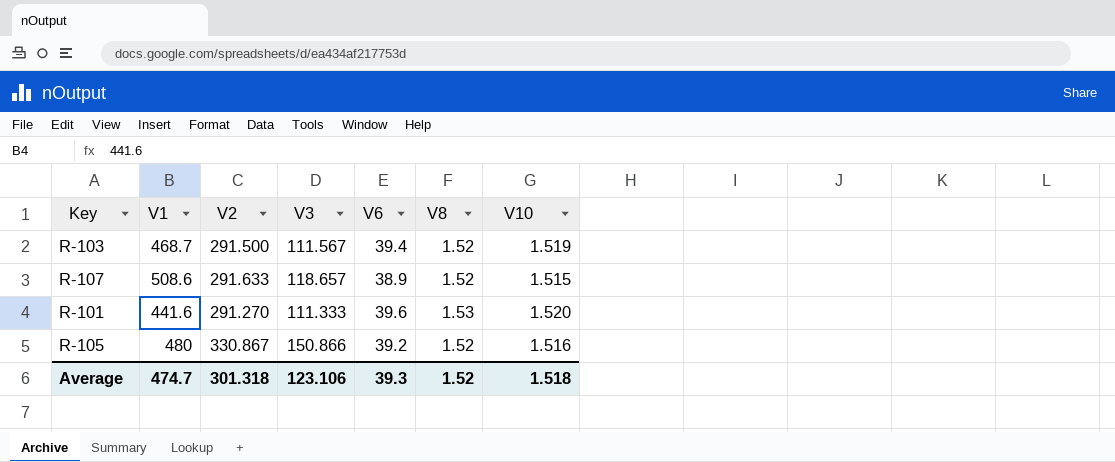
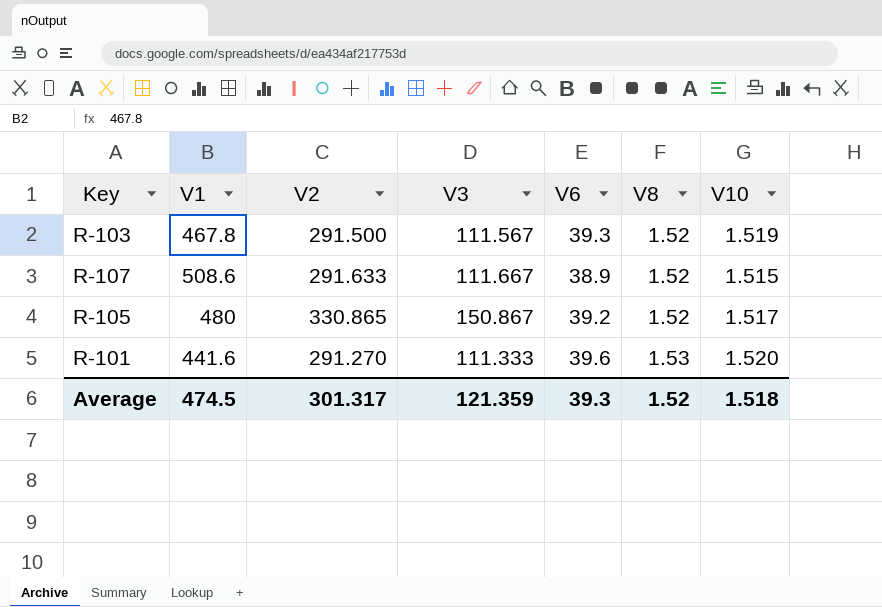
row order: none -> V8 ascending
R-103 | V1: 468.7 -> 467.8
R-103 | V6: 39.4 -> 39.3
R-107 | V3: 118.657 -> 111.667
R-105 | V2: 330.867 -> 330.865
R-105 | V3: 150.866 -> 150.867
R-105 | V10: 1.516 -> 1.517
Average | V1: 474.7 -> 474.5
Average | V2: 301.318 -> 301.317
Average | V3: 123.106 -> 121.359

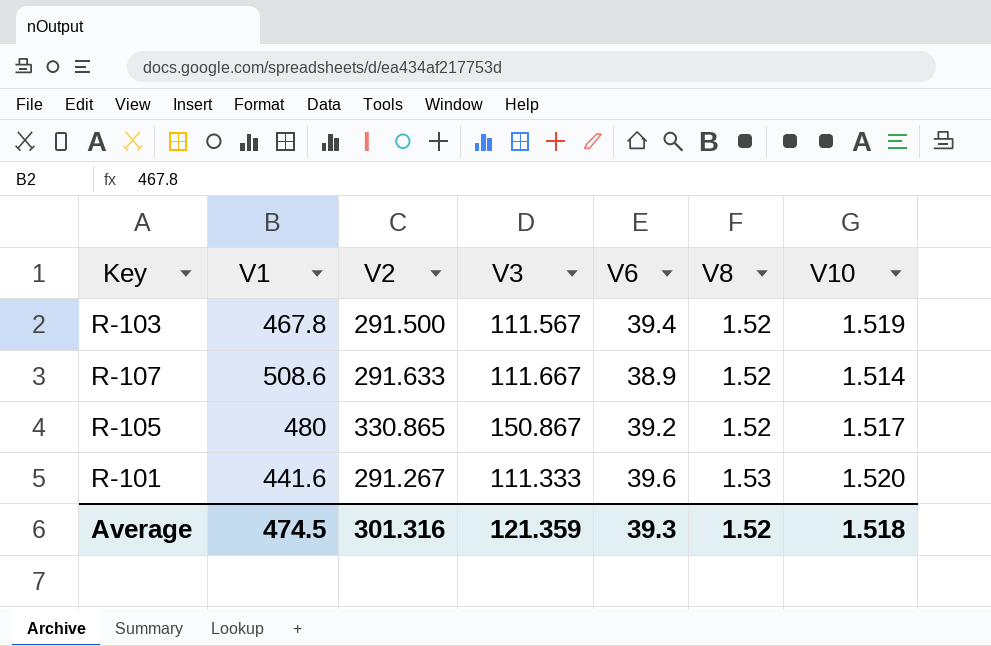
R-103 | V6: 39.3 -> 39.4
R-107 | V10: 1.515 -> 1.514
R-101 | V2: 291.270 -> 291.267
Average | V2: 301.317 -> 301.316

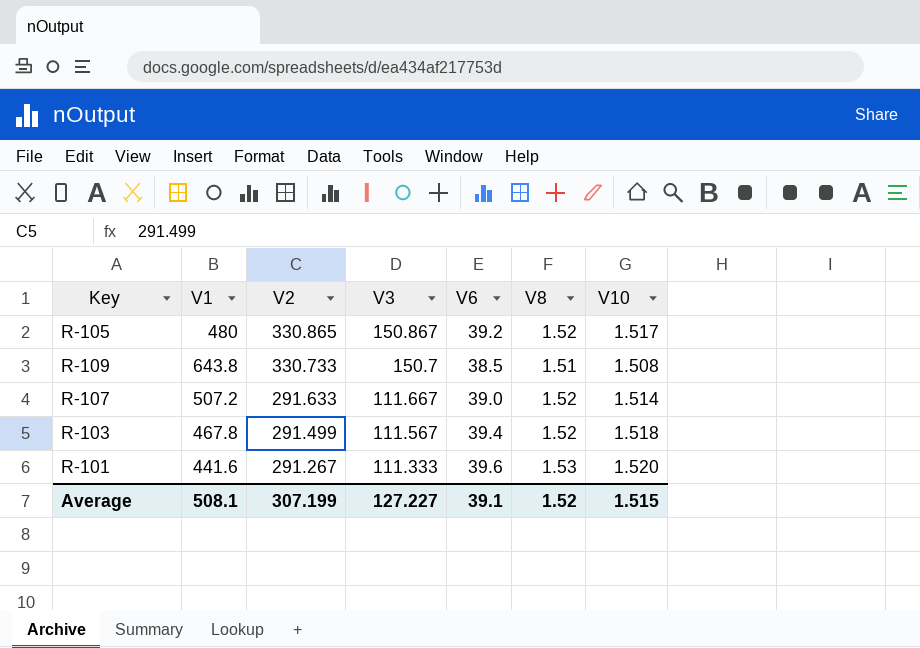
row order: V8 ascending -> V2 descending
row R-109: none -> 643.8 | 330.733 | 150.7 | 38.5 | 1.51 | 1.508
R-107 | V1: 508.6 -> 507.2
R-107 | V6: 38.9 -> 39.0
R-103 | V2: 291.500 -> 291.499
R-103 | V10: 1.519 -> 1.518
Average | V1: 474.5 -> 508.1
Average | V2: 301.316 -> 307.199
Average | V3: 121.359 -> 127.227
Average | V6: 39.3 -> 39.1
Average | V10: 1.518 -> 1.515

